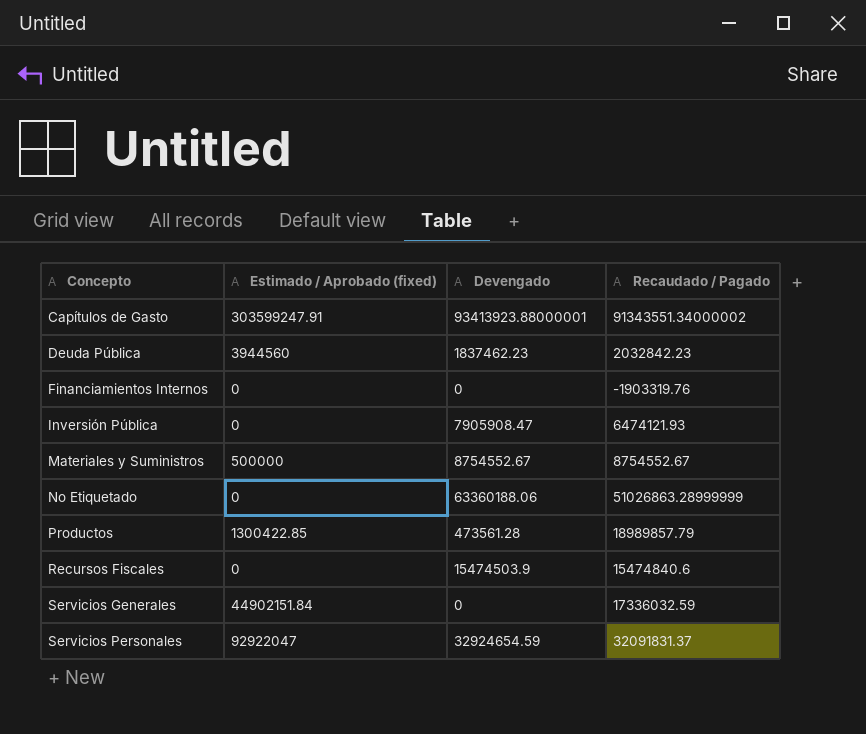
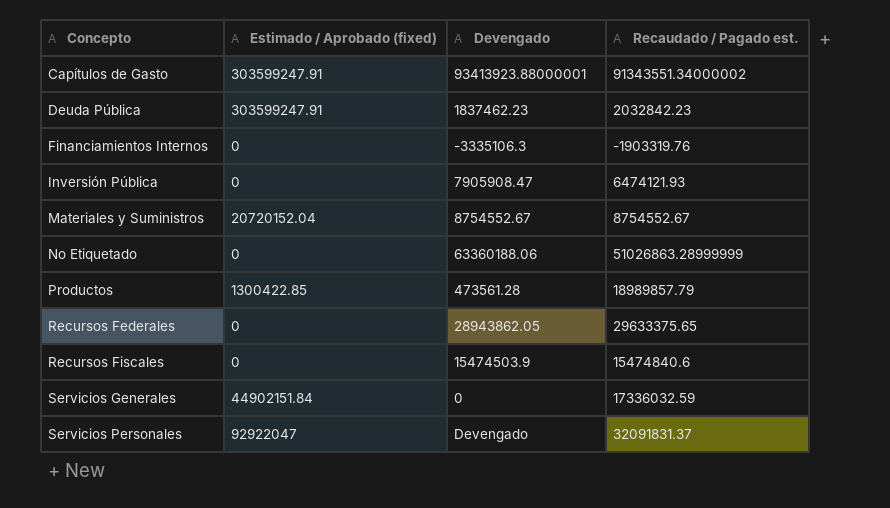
column name: Recaudado / Pagado -> Recaudado / Pagado est.
Deuda Pública | Estimado / Aprobado (fixed): 3944560 -> 303599247.91
Financiamientos Internos | Devengado: 0 -> -3335106.3
Materiales y Suministros | Estimado / Aprobado (fixed): 500000 -> 20720152.04
row Recursos Federales: none -> 0 | 28943862.05 | 29633375.65
Servicios Personales | Devengado: 32924654.59 -> Devengado

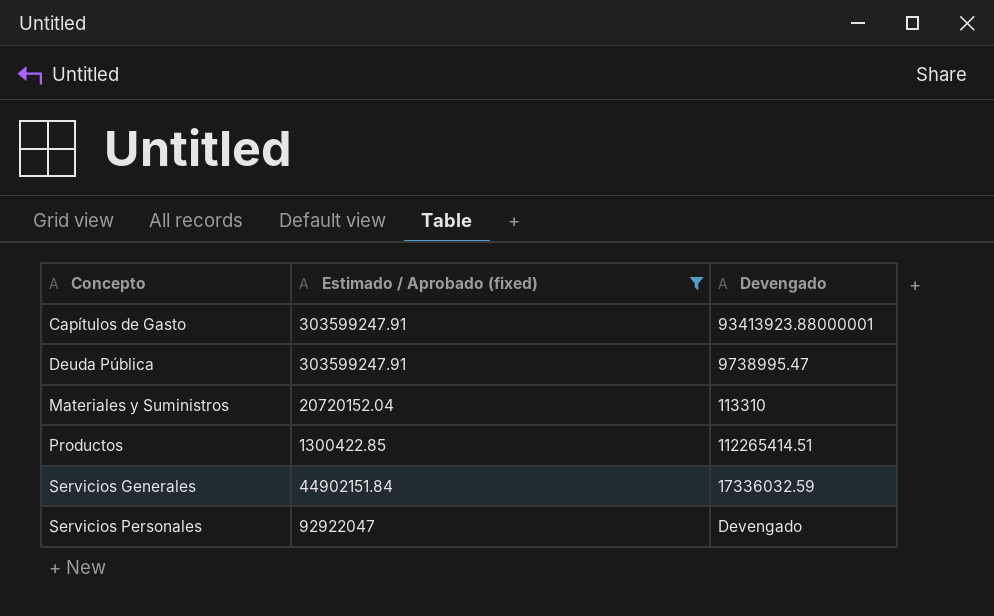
filter: none -> Estimado / Aprobado (fixed) != 0
column Recaudado / Pagado est. | position: 4 -> none
Deuda Pública | Devengado: 1837462.23 -> 9738995.47
Materiales y Suministros | Devengado: 8754552.67 -> 113310
Productos | Devengado: 473561.28 -> 112265414.51
Servicios Generales | Devengado: 0 -> 17336032.59

